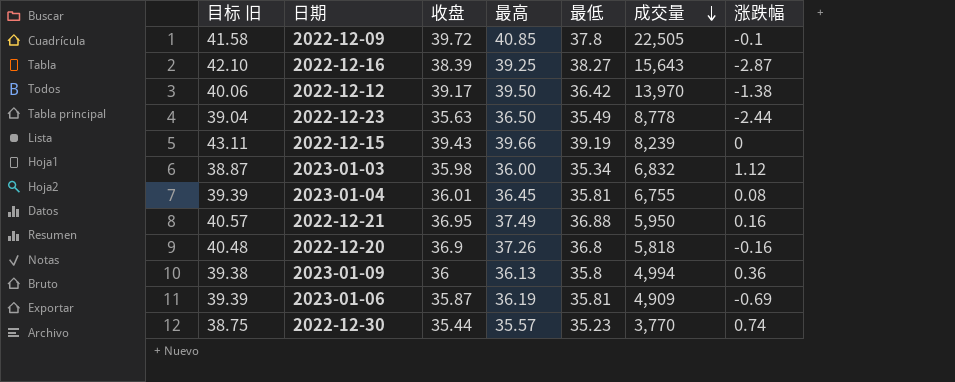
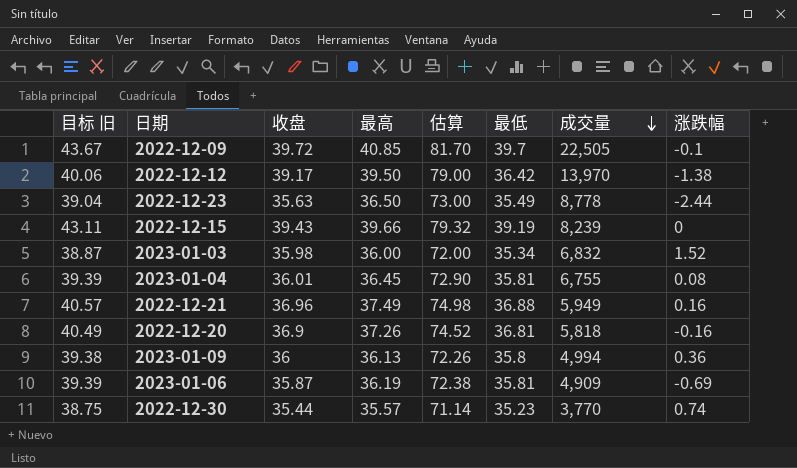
column 估算 | formula: none -> [最高] * 2
row 2022-12-16: 42.10 | 38.39 | 39.25 | 38.27 | 15,643 | -2.87 -> none
2022-12-09 | 目标 旧: 41.58 -> 43.67
2022-12-09 | 最低: 37.8 -> 39.7
2023-01-03 | 涨跌幅: 1.12 -> 1.52
2022-12-21 | 收盘: 36.95 -> 36.96
2022-12-21 | 成交量: 5,950 -> 5,949
2022-12-20 | 目标 旧: 40.48 -> 40.49
2022-12-20 | 最低: 36.8 -> 36.81

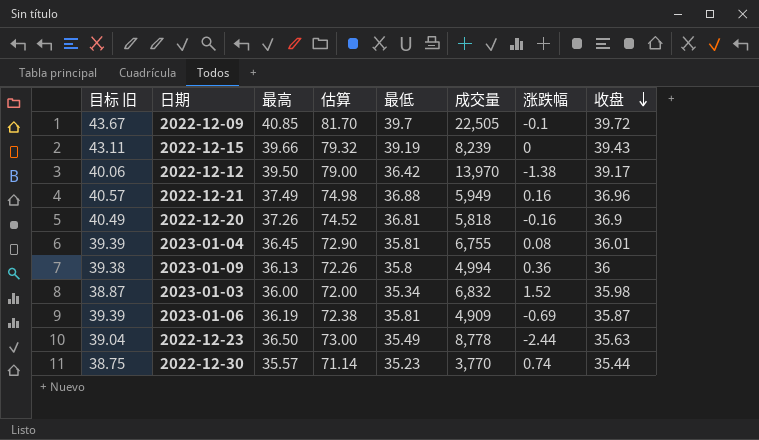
row order: 成交量 descending -> 收盘 descending
column 收盘 | position: 3 -> 8

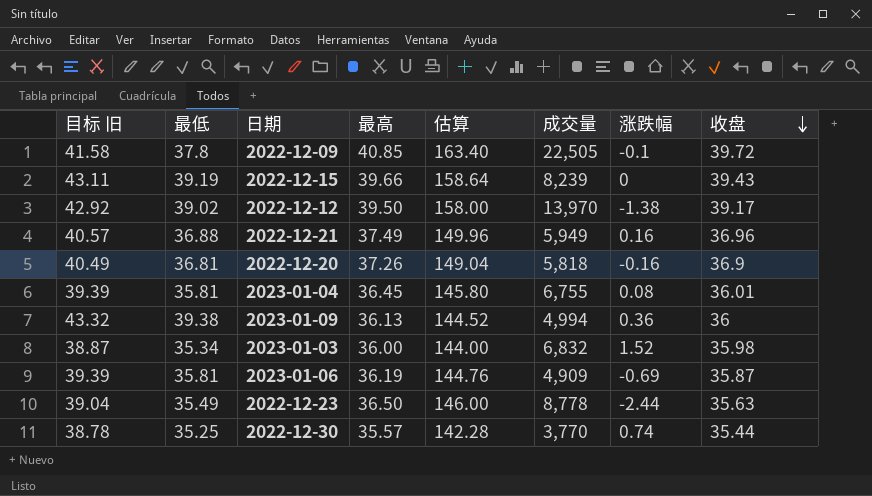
column 最低 | position: 5 -> 2
column 估算 | formula: [最高] * 2 -> [最高] * 4
2022-12-09 | 目标 旧: 43.67 -> 41.58
2022-12-09 | 最低: 39.7 -> 37.8
2022-12-12 | 目标 旧: 40.06 -> 42.92
2022-12-12 | 最低: 36.42 -> 39.02
2023-01-09 | 目标 旧: 39.38 -> 43.32
2023-01-09 | 最低: 35.8 -> 39.38
2022-12-30 | 目标 旧: 38.75 -> 38.78
2022-12-30 | 最低: 35.23 -> 35.25

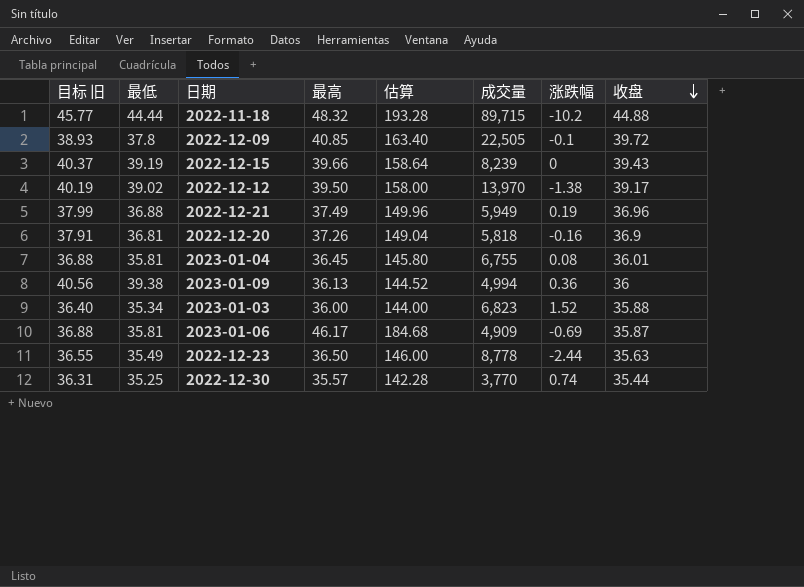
column 目标 旧 | formula: [最低] * 1.1 -> [最低] * 1.03
row 2022-11-18: none -> 45.77 | 44.44 | 48.32 | 193.28 | 89,715 | -10.2 | 44.88
2022-12-21 | 涨跌幅: 0.16 -> 0.19
2023-01-03 | 成交量: 6,832 -> 6,823
2023-01-03 | 收盘: 35.98 -> 35.88
2023-01-06 | 最高: 36.19 -> 46.17
2023-01-06 | 估算: 144.76 -> 184.68

